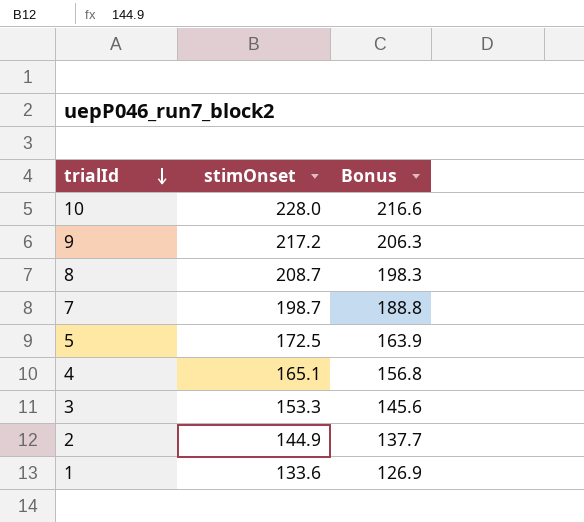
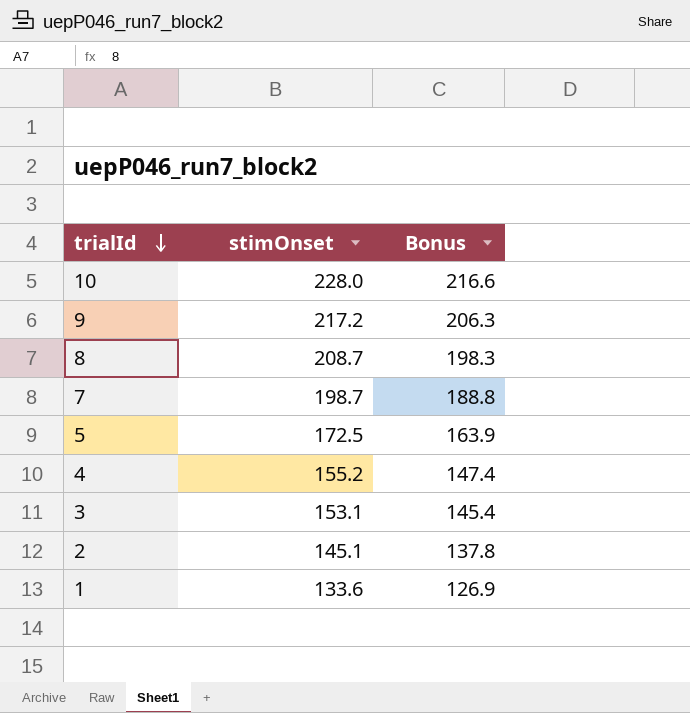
4 | stimOnset: 165.1 -> 155.2
4 | Bonus: 156.8 -> 147.4
3 | stimOnset: 153.3 -> 153.1
3 | Bonus: 145.6 -> 145.4
2 | stimOnset: 144.9 -> 145.1
2 | Bonus: 137.7 -> 137.8

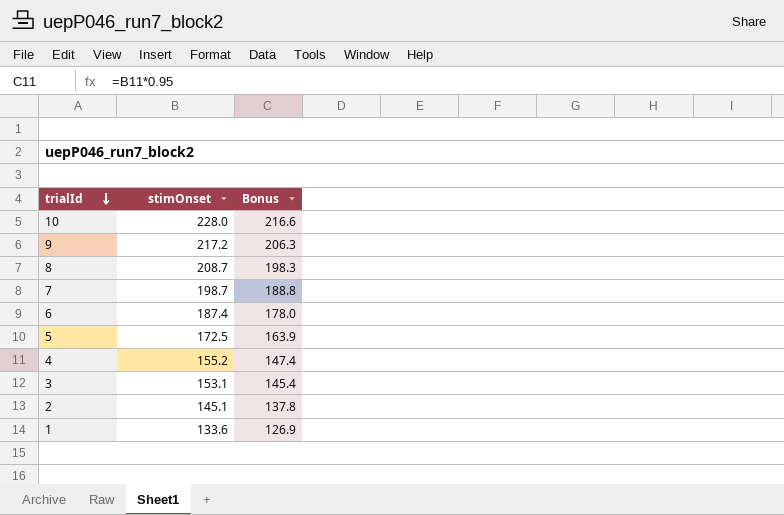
row 6: none -> 187.4 | 178.0

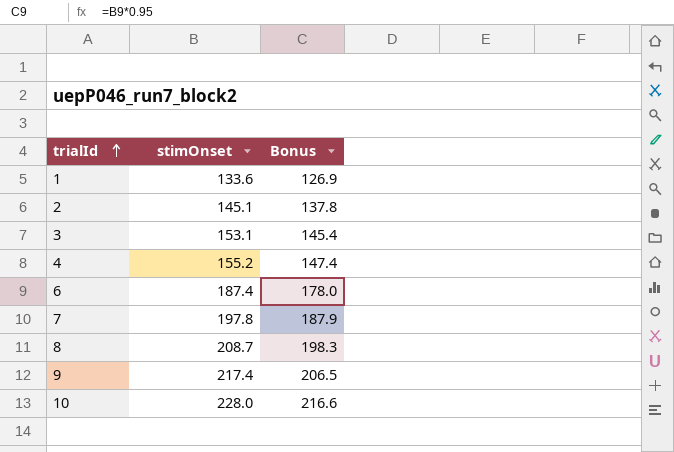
row order: trialId descending -> trialId ascending
row 5: 172.5 | 163.9 -> none
7 | stimOnset: 198.7 -> 197.8
7 | Bonus: 188.8 -> 187.9
9 | stimOnset: 217.2 -> 217.4
9 | Bonus: 206.3 -> 206.5

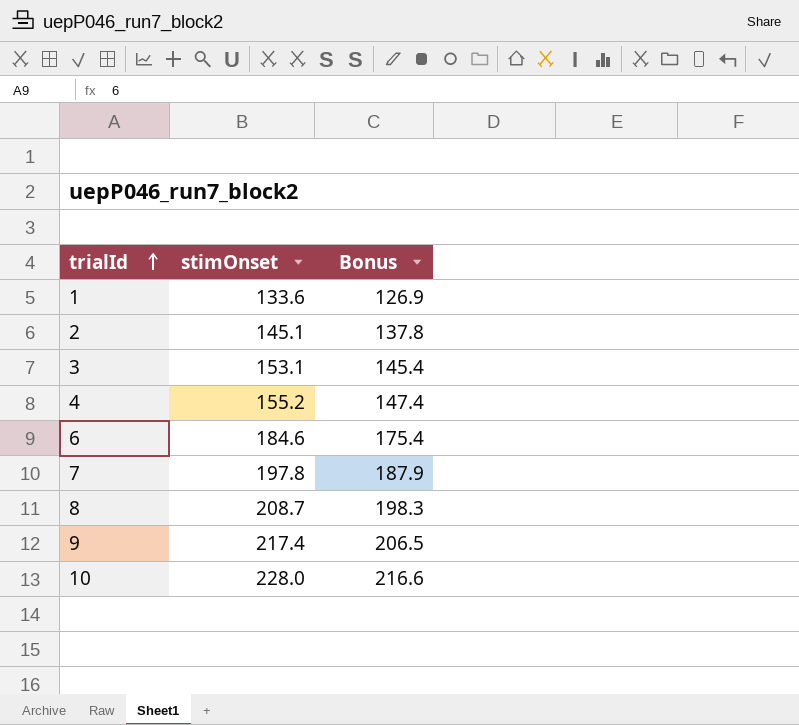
6 | stimOnset: 187.4 -> 184.6
6 | Bonus: 178.0 -> 175.4

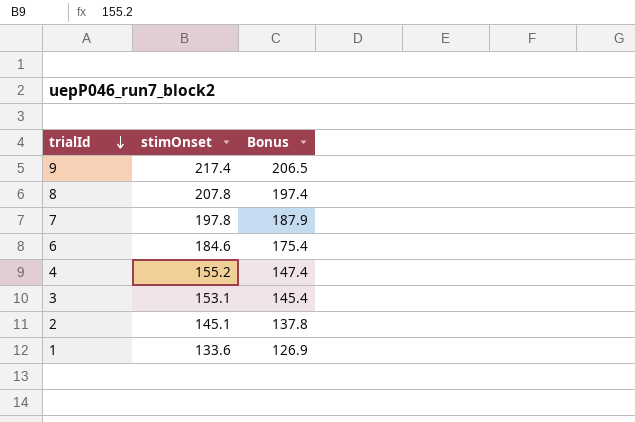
row order: trialId ascending -> trialId descending
row 10: 228.0 | 216.6 -> none
8 | stimOnset: 208.7 -> 207.8
8 | Bonus: 198.3 -> 197.4

